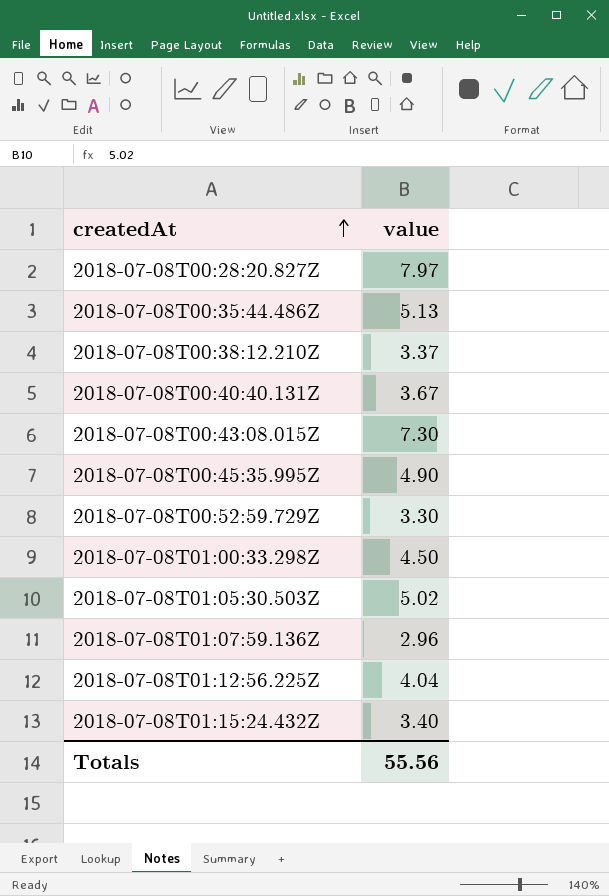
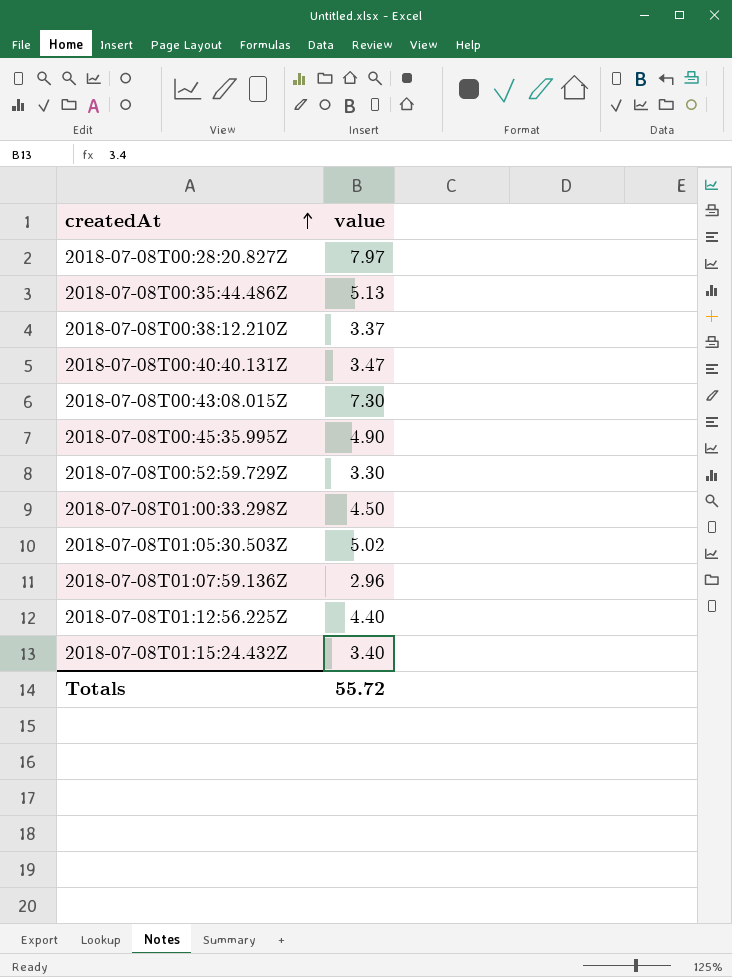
2018-07-08T00:40:40.131Z | value: 3.67 -> 3.47
2018-07-08T01:12:56.225Z | value: 4.04 -> 4.40
Totals | value: 55.56 -> 55.72

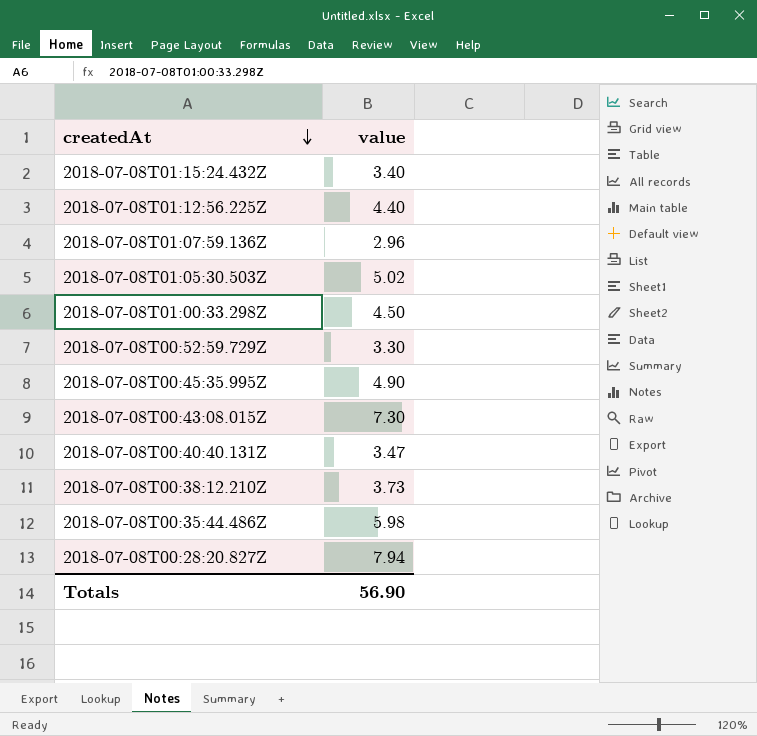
row order: createdAt ascending -> createdAt descending
2018-07-08T00:38:12.210Z | value: 3.37 -> 3.73
2018-07-08T00:35:44.486Z | value: 5.13 -> 5.98
2018-07-08T00:28:20.827Z | value: 7.97 -> 7.94
Totals | value: 55.72 -> 56.90

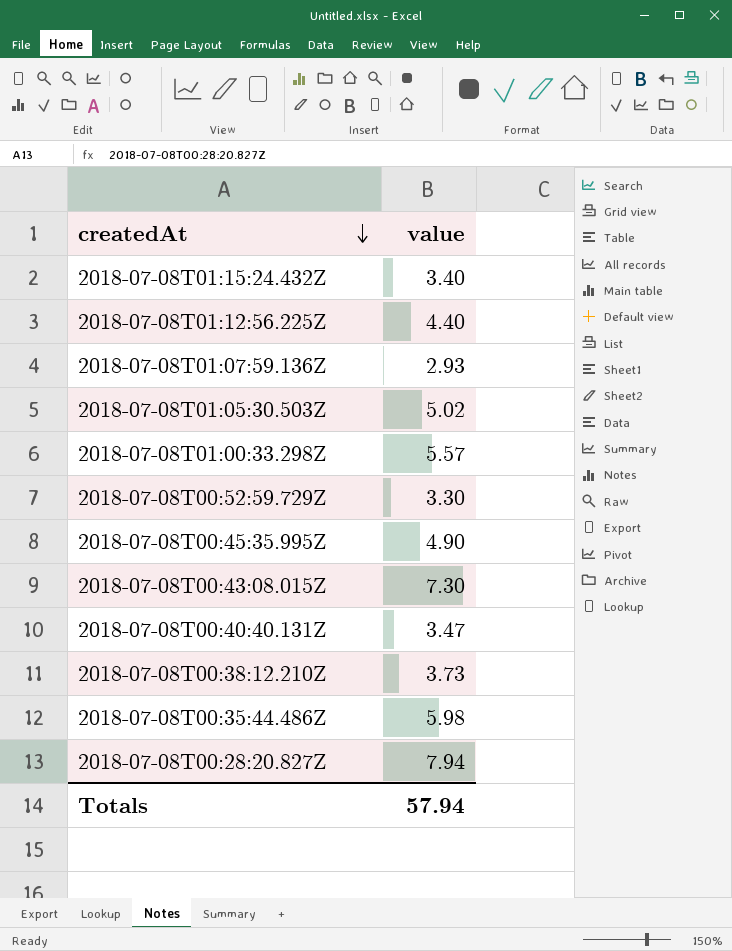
2018-07-08T01:07:59.136Z | value: 2.96 -> 2.93
2018-07-08T01:00:33.298Z | value: 4.50 -> 5.57
Totals | value: 56.90 -> 57.94

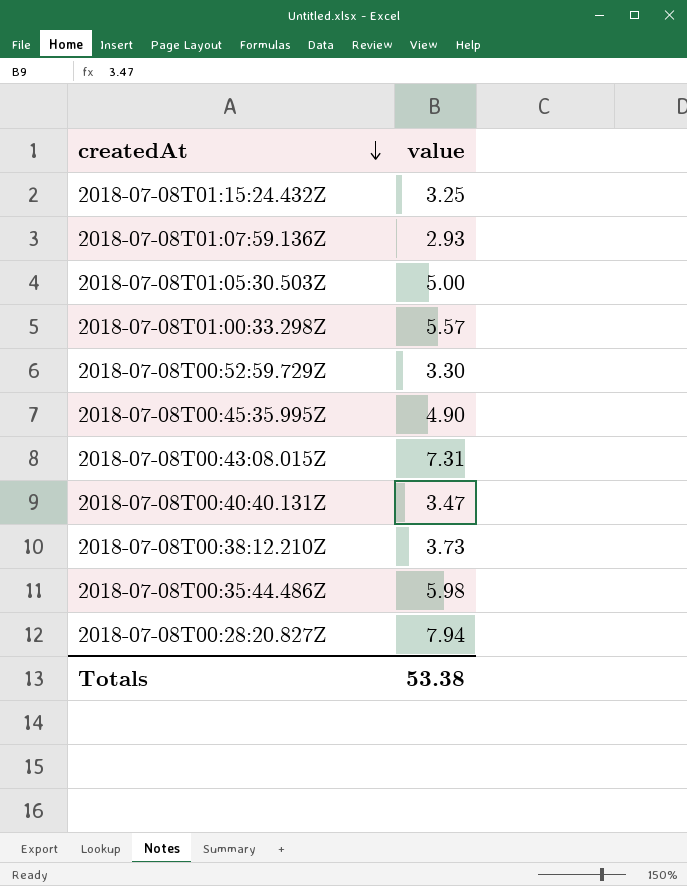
row 2018-07-08T01:12:56.225Z: 4.40 -> none
2018-07-08T01:15:24.432Z | value: 3.40 -> 3.25
2018-07-08T01:05:30.503Z | value: 5.02 -> 5.00
2018-07-08T00:43:08.015Z | value: 7.30 -> 7.31
Totals | value: 57.94 -> 53.38

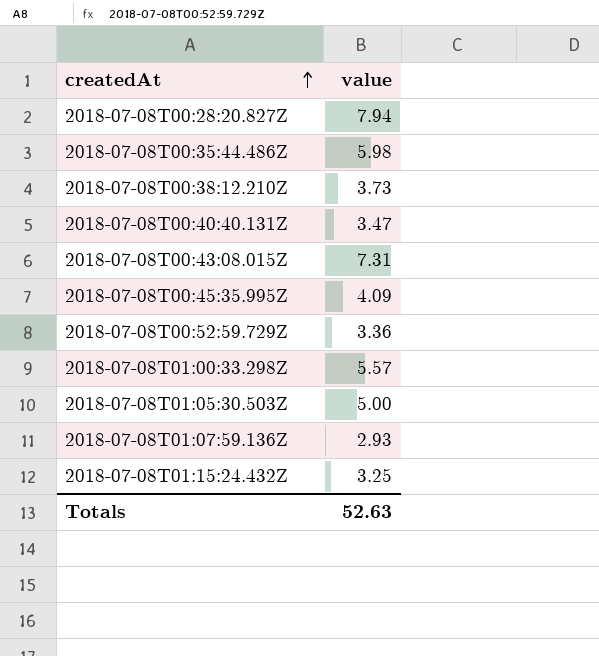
row order: createdAt descending -> createdAt ascending
2018-07-08T00:45:35.995Z | value: 4.90 -> 4.09
2018-07-08T00:52:59.729Z | value: 3.30 -> 3.36
Totals | value: 53.38 -> 52.63

